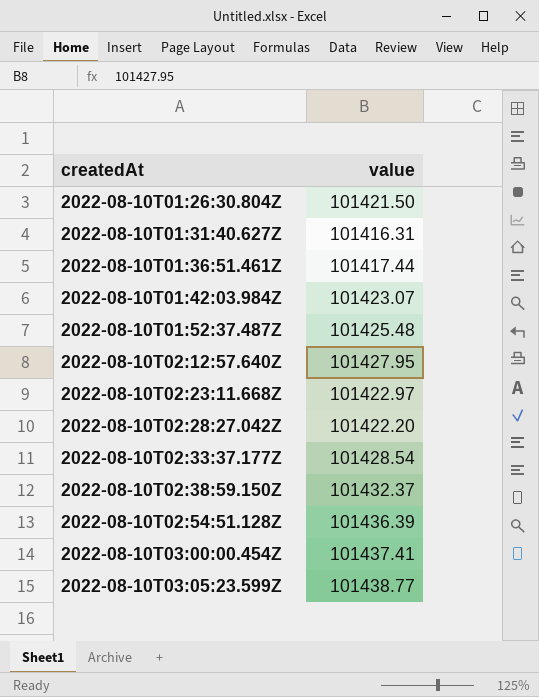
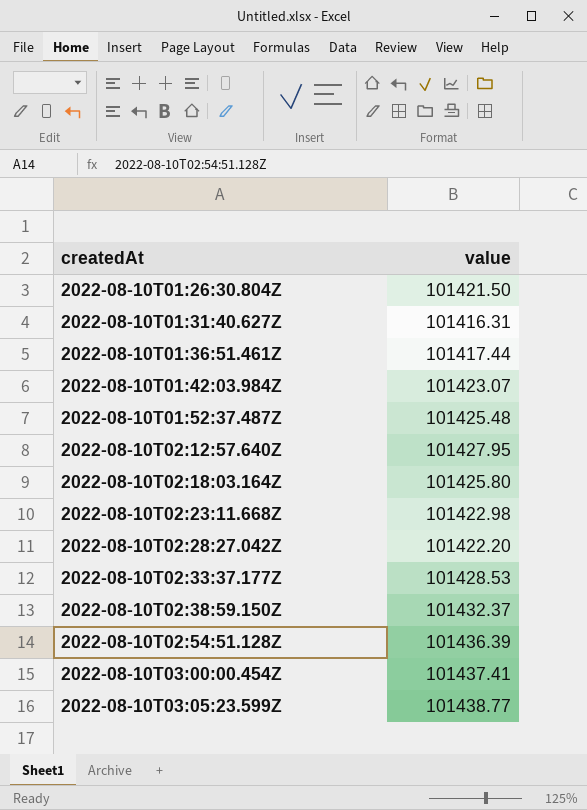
row 2022-08-10T02:18:03.164Z: none -> 101425.80
2022-08-10T02:23:11.668Z | value: 101422.97 -> 101422.98
2022-08-10T02:33:37.177Z | value: 101428.54 -> 101428.53

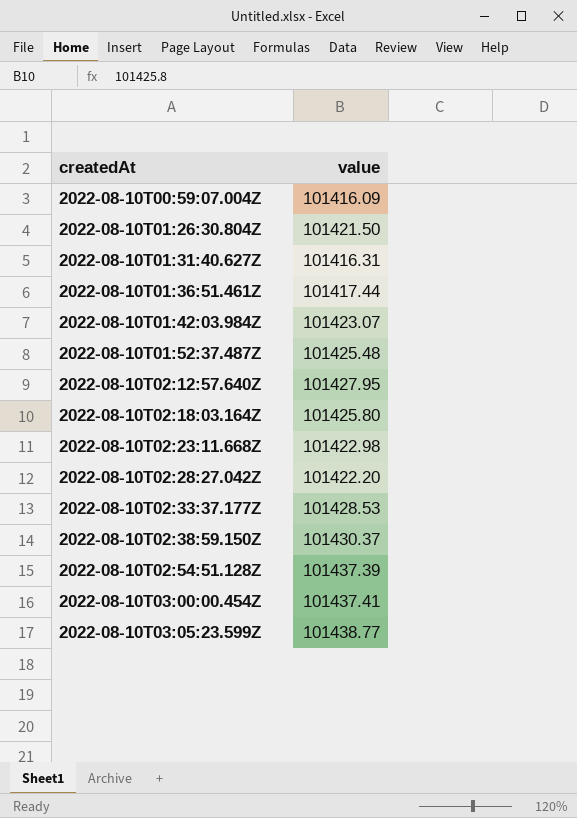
row 2022-08-10T00:59:07.004Z: none -> 101416.09
2022-08-10T02:38:59.150Z | value: 101432.37 -> 101430.37
2022-08-10T02:54:51.128Z | value: 101436.39 -> 101437.39

